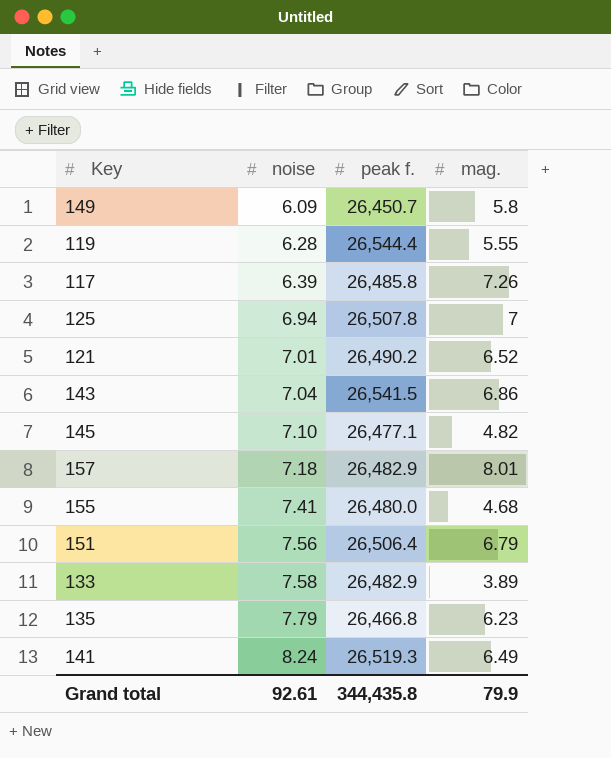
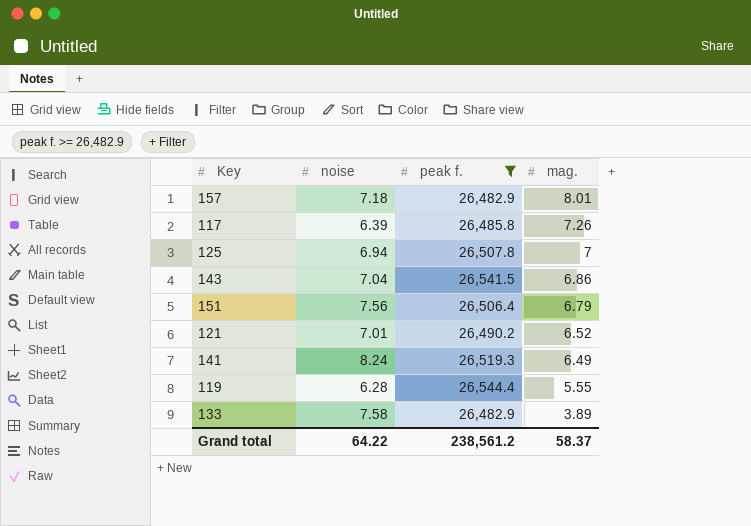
filter: none -> peak f. >= 26,482.9
row order: noise ascending -> mag. descending
Grand total | noise: 92.61 -> 64.22
Grand total | peak f.: 344,435.8 -> 238,561.2
Grand total | mag.: 79.9 -> 58.37

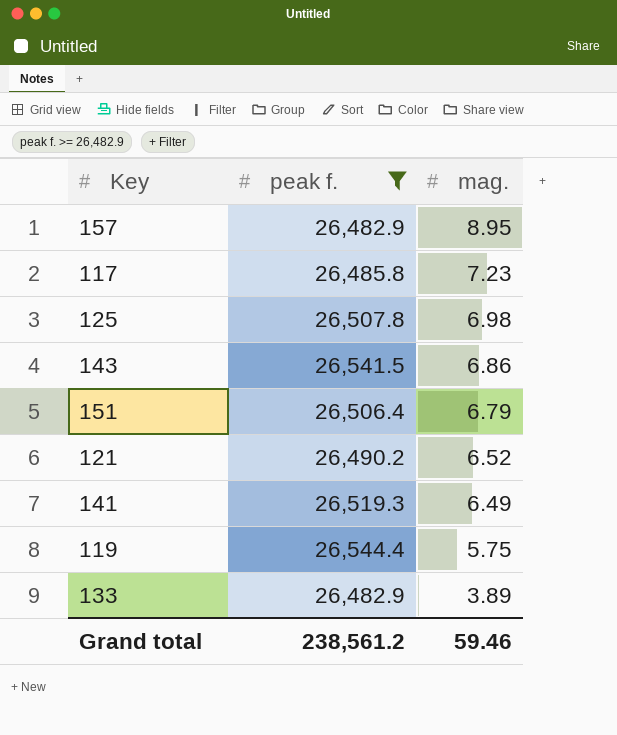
column noise | position: 2 -> none
157 | mag.: 8.01 -> 8.95
117 | mag.: 7.26 -> 7.23
125 | mag.: 7 -> 6.98
119 | mag.: 5.55 -> 5.75
Grand total | mag.: 58.37 -> 59.46

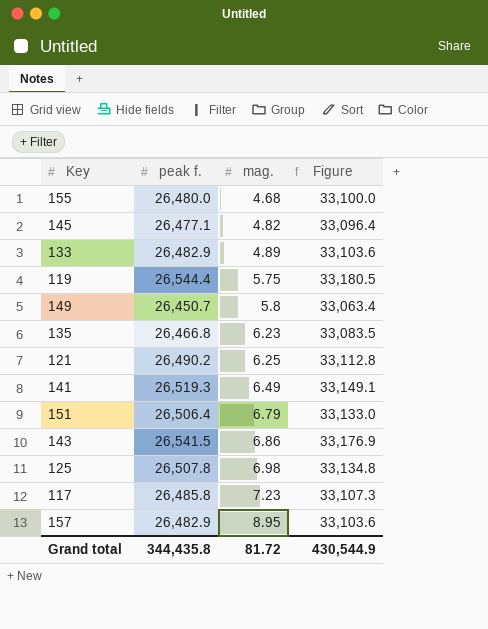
filter: peak f. >= 26,482.9 -> none
row order: mag. descending -> mag. ascending
column Figure | formula: none -> [peak f.] * 1.25
133 | mag.: 3.89 -> 4.89
121 | mag.: 6.52 -> 6.25
Grand total | peak f.: 238,561.2 -> 344,435.8
Grand total | mag.: 59.46 -> 81.72

